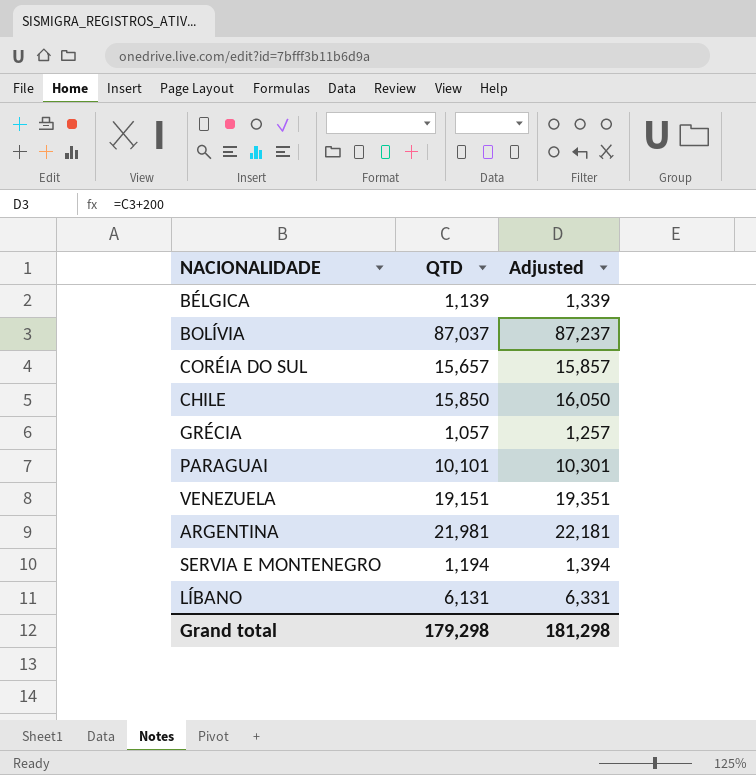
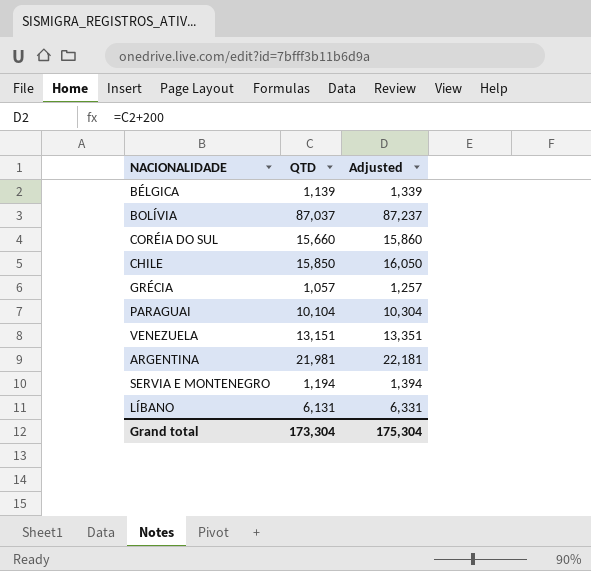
CORÉIA DO SUL | QTD: 15,657 -> 15,660
CORÉIA DO SUL | Adjusted: 15,857 -> 15,860
PARAGUAI | QTD: 10,101 -> 10,104
PARAGUAI | Adjusted: 10,301 -> 10,304
VENEZUELA | QTD: 19,151 -> 13,151
VENEZUELA | Adjusted: 19,351 -> 13,351
Grand total | QTD: 179,298 -> 173,304
Grand total | Adjusted: 181,298 -> 175,304

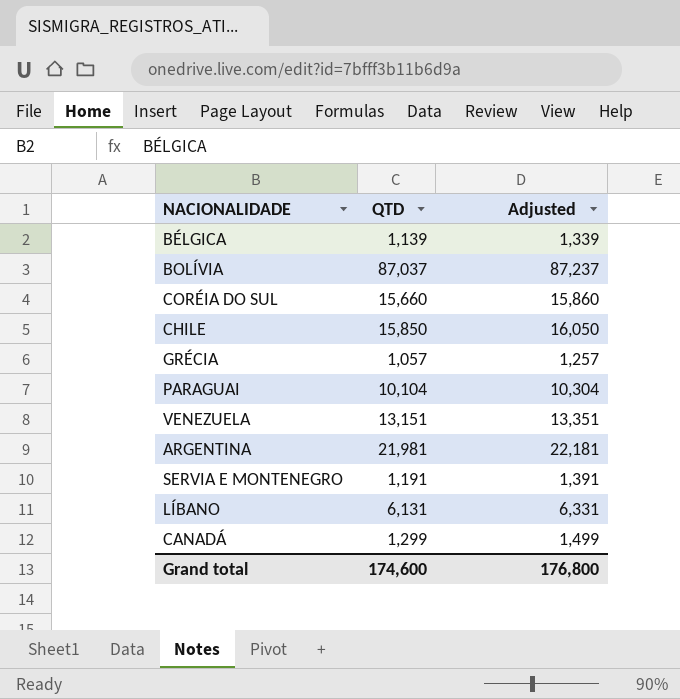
SERVIA E MONTENEGRO | QTD: 1,194 -> 1,191
SERVIA E MONTENEGRO | Adjusted: 1,394 -> 1,391
row CANADÁ: none -> 1,299 | 1,499
Grand total | QTD: 173,304 -> 174,600
Grand total | Adjusted: 175,304 -> 176,800

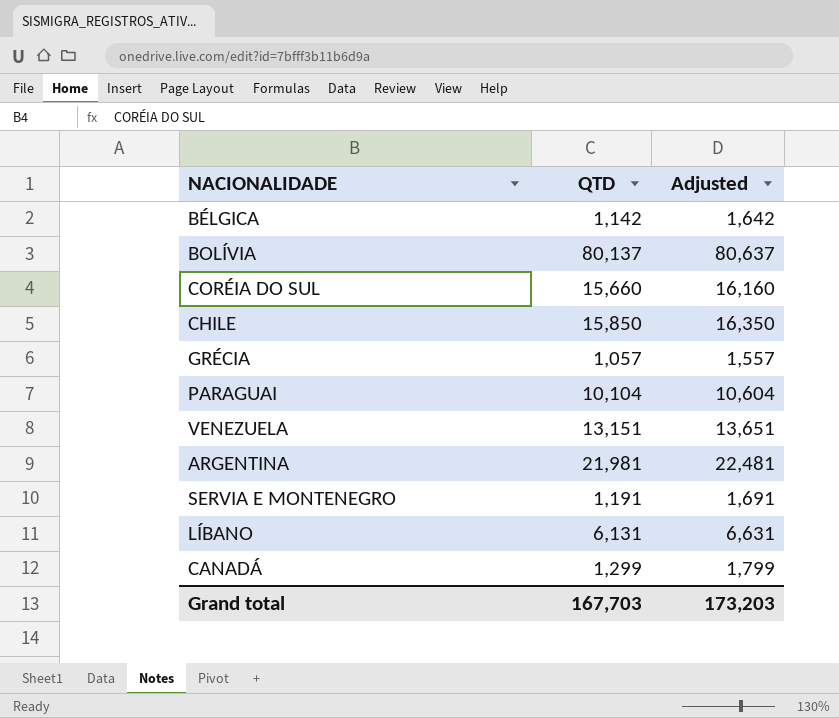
column Adjusted | formula: [QTD] + 200 -> [QTD] + 500
BÉLGICA | QTD: 1,139 -> 1,142
BOLÍVIA | QTD: 87,037 -> 80,137
Grand total | QTD: 174,600 -> 167,703
Grand total | Adjusted: 176,800 -> 173,203

